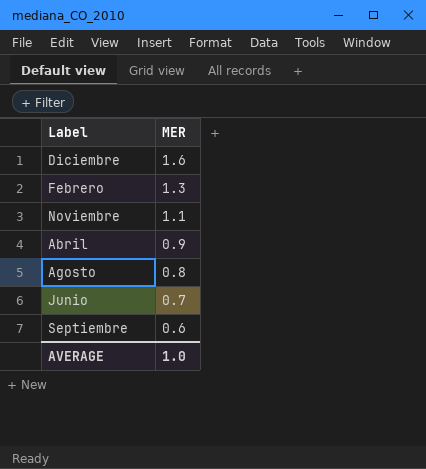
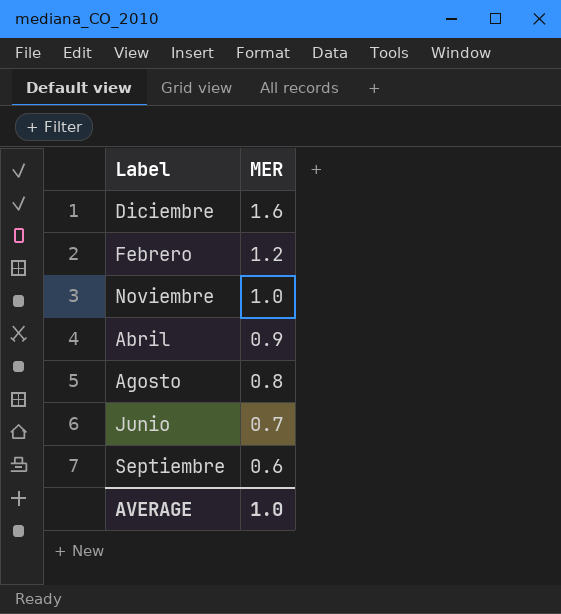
Febrero | MER: 1.3 -> 1.2
Noviembre | MER: 1.1 -> 1.0

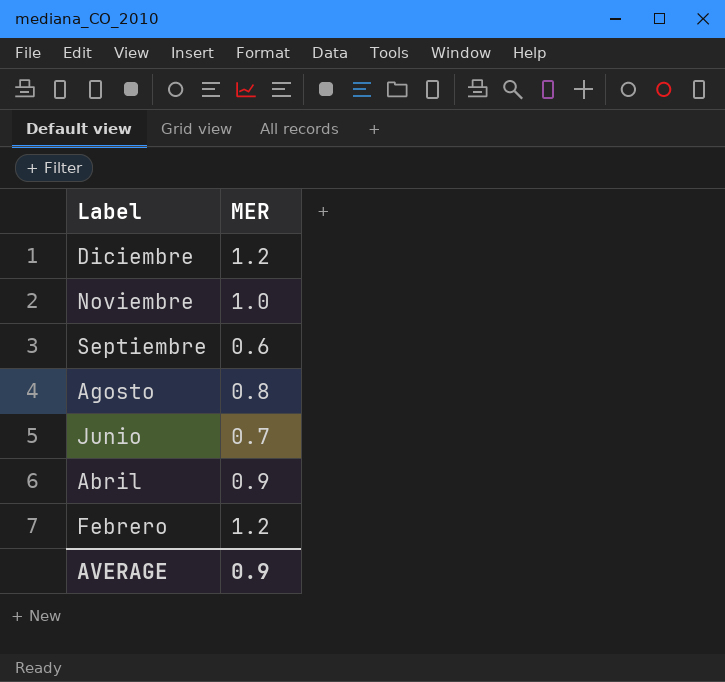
row order: MER descending -> Label descending
Diciembre | MER: 1.6 -> 1.2
AVERAGE | MER: 1.0 -> 0.9

